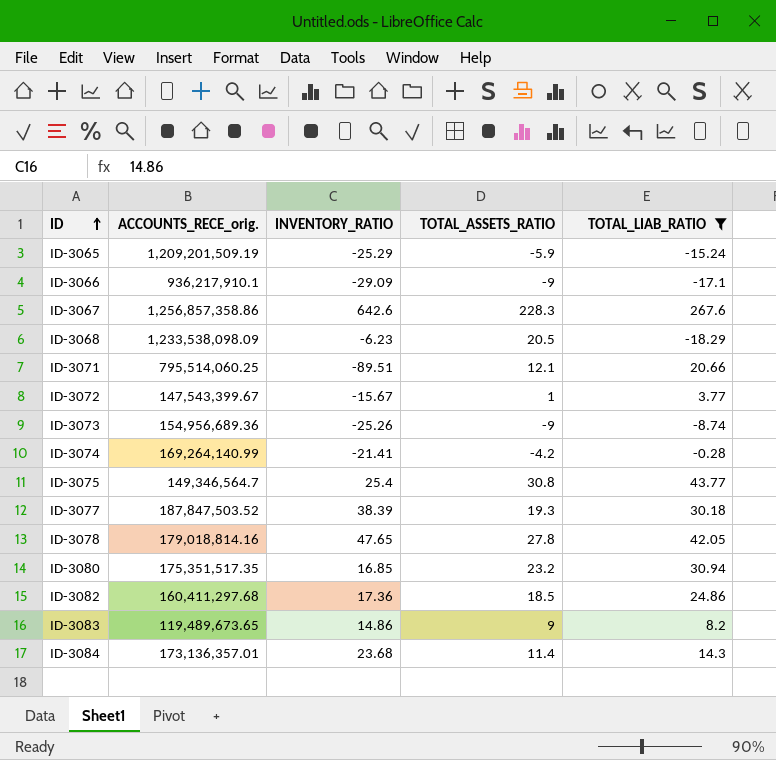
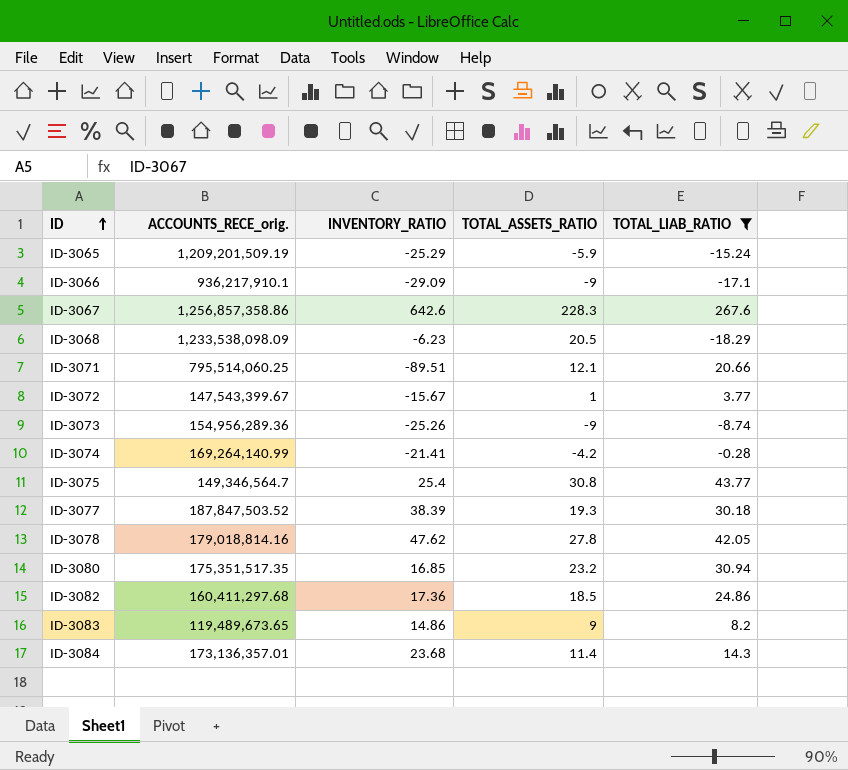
ID-3073 | ACCOUNTS_RECE_orig.: 154,956,689.36 -> 154,956,289.36
ID-3078 | INVENTORY_RATIO: 47.65 -> 47.62

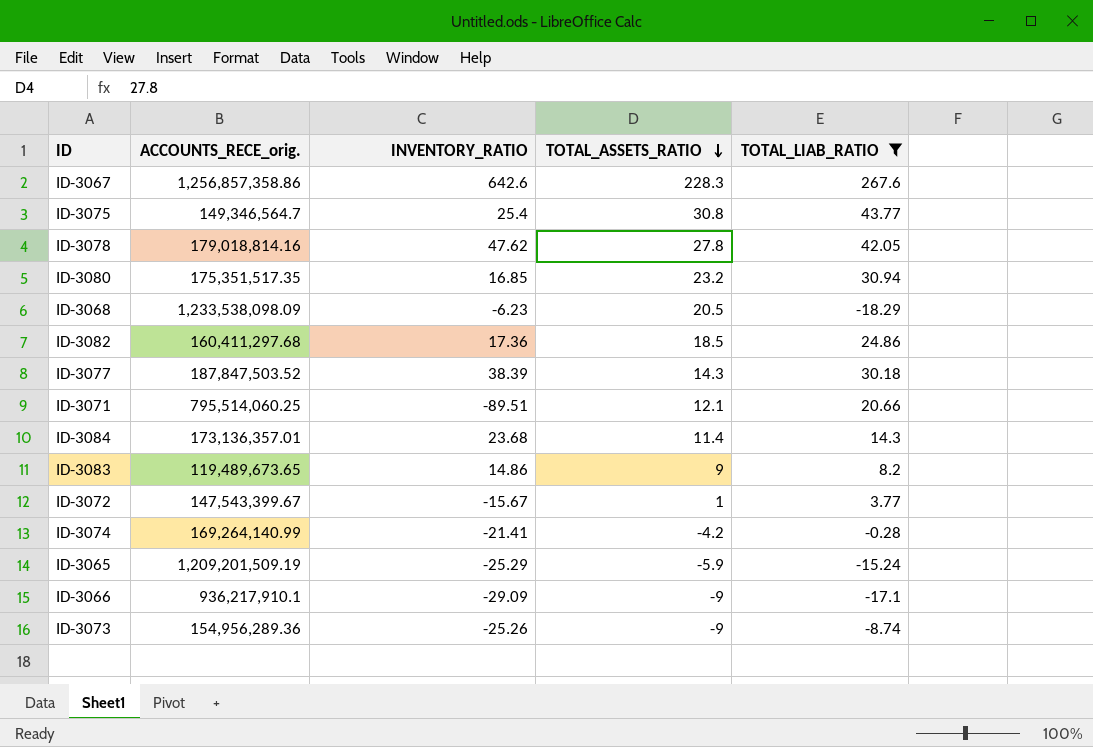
row order: ID ascending -> TOTAL_ASSETS_RATIO descending
ID-3077 | TOTAL_ASSETS_RATIO: 19.3 -> 14.3

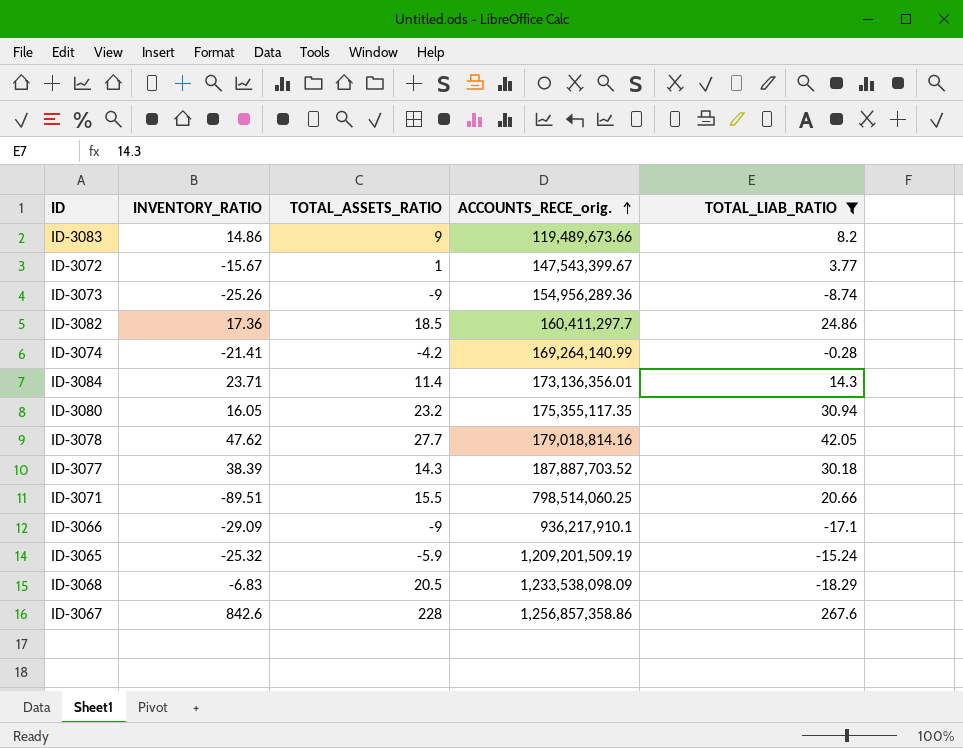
row order: TOTAL_ASSETS_RATIO descending -> ACCOUNTS_RECE_orig. ascending
column ACCOUNTS_RECE_orig. | position: 2 -> 4
row ID-3075: 149,346,564.7 | 25.4 | 30.8 | 43.77 -> none
ID-3083 | ACCOUNTS_RECE_orig.: 119,489,673.65 -> 119,489,673.66
ID-3082 | ACCOUNTS_RECE_orig.: 160,411,297.68 -> 160,411,297.7
ID-3084 | INVENTORY_RATIO: 23.68 -> 23.71
ID-3084 | ACCOUNTS_RECE_orig.: 173,136,357.01 -> 173,136,356.01
ID-3080 | INVENTORY_RATIO: 16.85 -> 16.05
ID-3080 | ACCOUNTS_RECE_orig.: 175,351,517.35 -> 175,355,117.35
ID-3078 | TOTAL_ASSETS_RATIO: 27.8 -> 27.7
ID-3077 | ACCOUNTS_RECE_orig.: 187,847,503.52 -> 187,887,703.52
ID-3071 | TOTAL_ASSETS_RATIO: 12.1 -> 15.5
ID-3071 | ACCOUNTS_RECE_orig.: 795,514,060.25 -> 798,514,060.25
ID-3065 | INVENTORY_RATIO: -25.29 -> -25.32
ID-3068 | INVENTORY_RATIO: -6.23 -> -6.83
ID-3067 | INVENTORY_RATIO: 642.6 -> 842.6
ID-3067 | TOTAL_ASSETS_RATIO: 228.3 -> 228

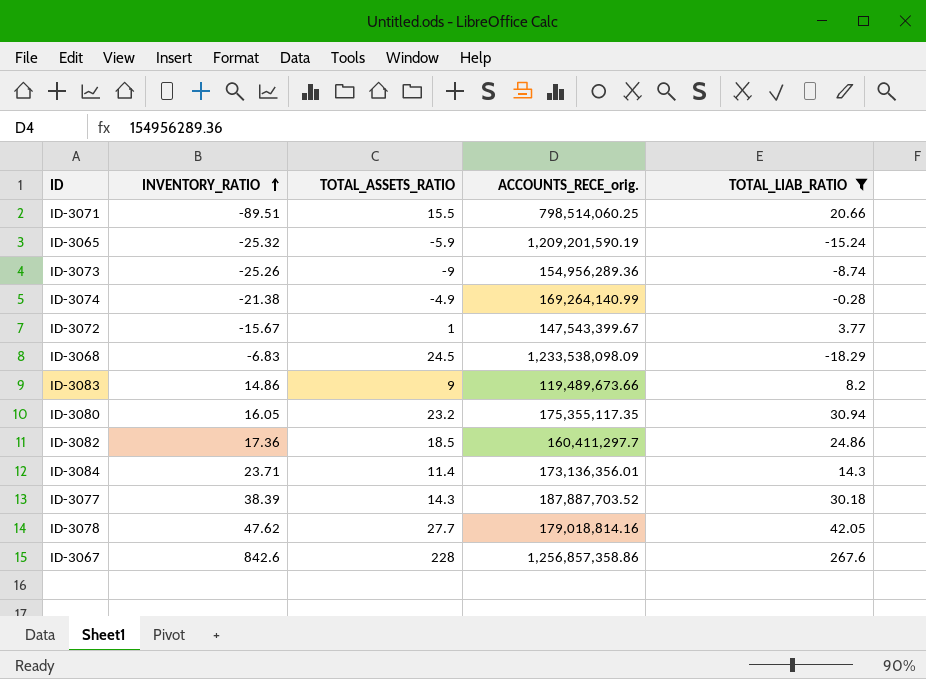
row order: ACCOUNTS_RECE_orig. ascending -> INVENTORY_RATIO ascending
row ID-3066: -29.09 | -9 | 936,217,910.1 | -17.1 -> none
ID-3065 | ACCOUNTS_RECE_orig.: 1,209,201,509.19 -> 1,209,201,590.19
ID-3074 | INVENTORY_RATIO: -21.41 -> -21.38
ID-3074 | TOTAL_ASSETS_RATIO: -4.2 -> -4.9
ID-3068 | TOTAL_ASSETS_RATIO: 20.5 -> 24.5

